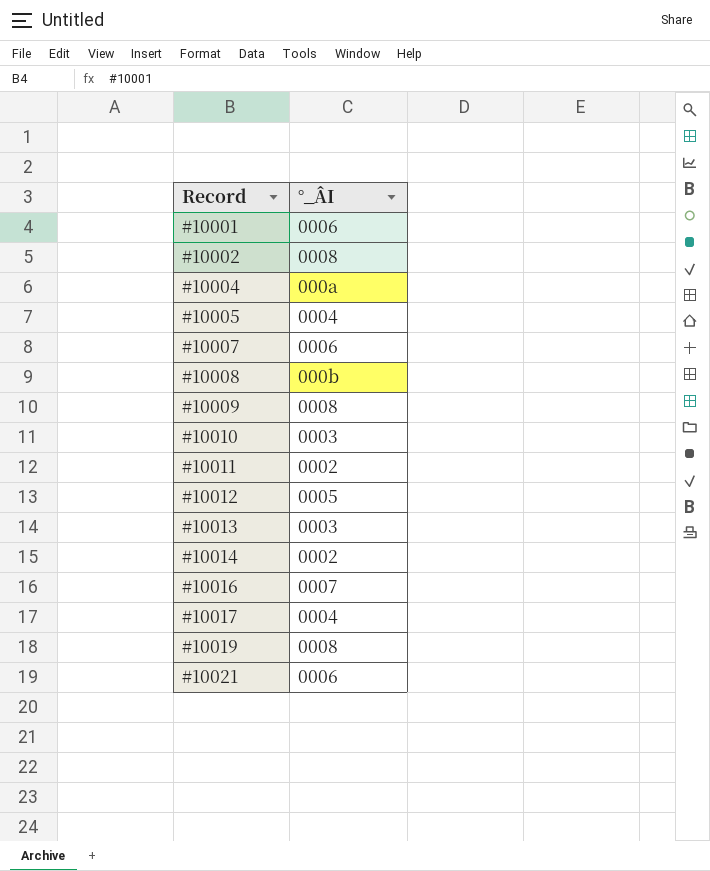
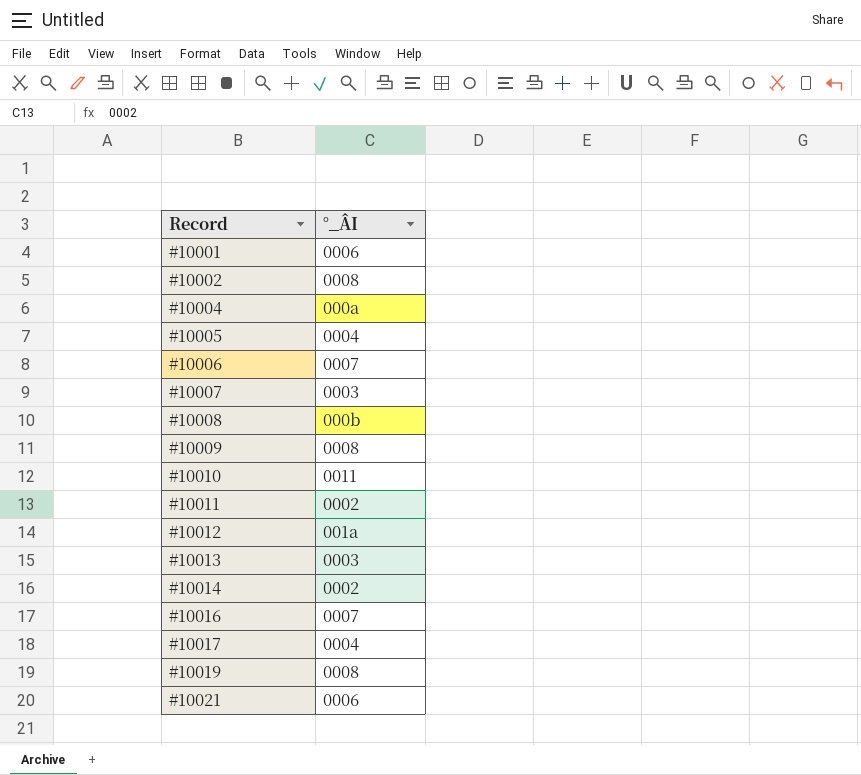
row #10006: none -> 0007
#10007 | °_ÂI: 0006 -> 0003
#10010 | °_ÂI: 0003 -> 0011
#10012 | °_ÂI: 0005 -> 001a

